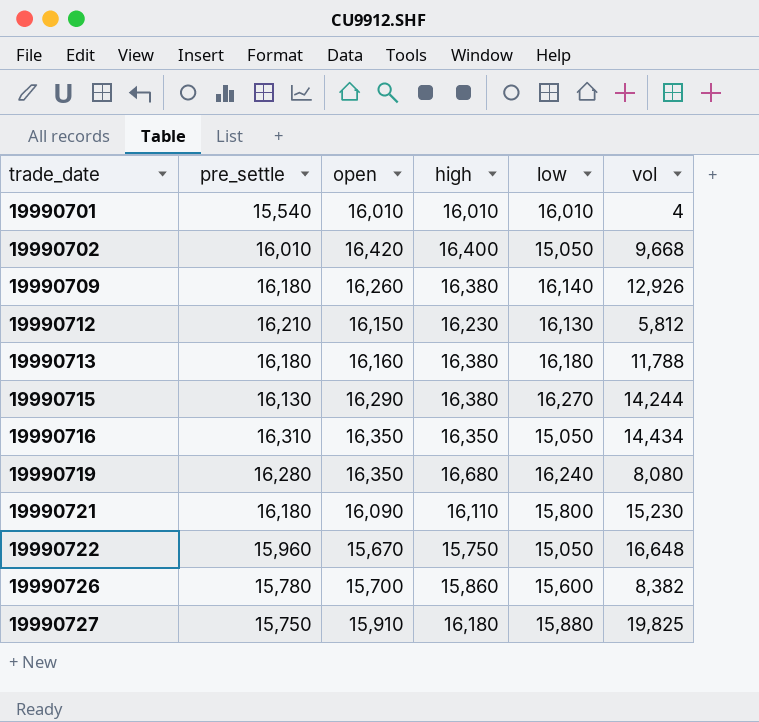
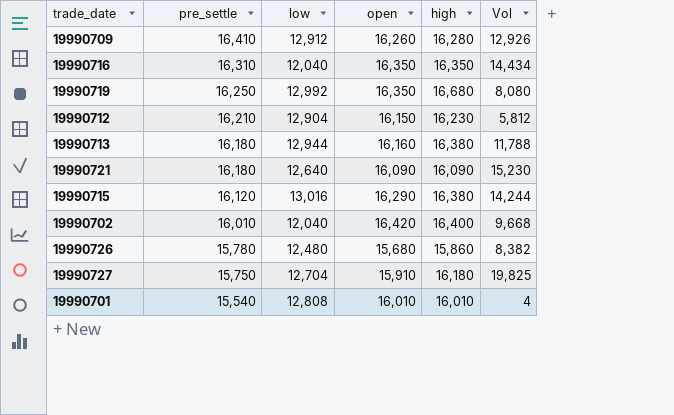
row order: trade_date ascending -> pre_settle descending
column low | position: 5 -> 3
column name: vol -> Vol
row 19990722: 15,960 | 15,670 | 15,750 | 15,050 | 16,648 -> none
19990709 | pre_settle: 16,180 -> 16,410
19990709 | low: 16,140 -> 12,912
19990709 | high: 16,380 -> 16,280
19990716 | low: 15,050 -> 12,040
19990719 | pre_settle: 16,280 -> 16,250
19990719 | low: 16,240 -> 12,992
19990712 | low: 16,130 -> 12,904
19990713 | low: 16,180 -> 12,944
19990721 | low: 15,800 -> 12,640
19990721 | high: 16,110 -> 16,090
19990715 | pre_settle: 16,130 -> 16,120
19990715 | low: 16,270 -> 13,016
19990702 | low: 15,050 -> 12,040
19990726 | low: 15,600 -> 12,480
19990726 | open: 15,700 -> 15,680
19990727 | low: 15,880 -> 12,704
19990701 | low: 16,010 -> 12,808

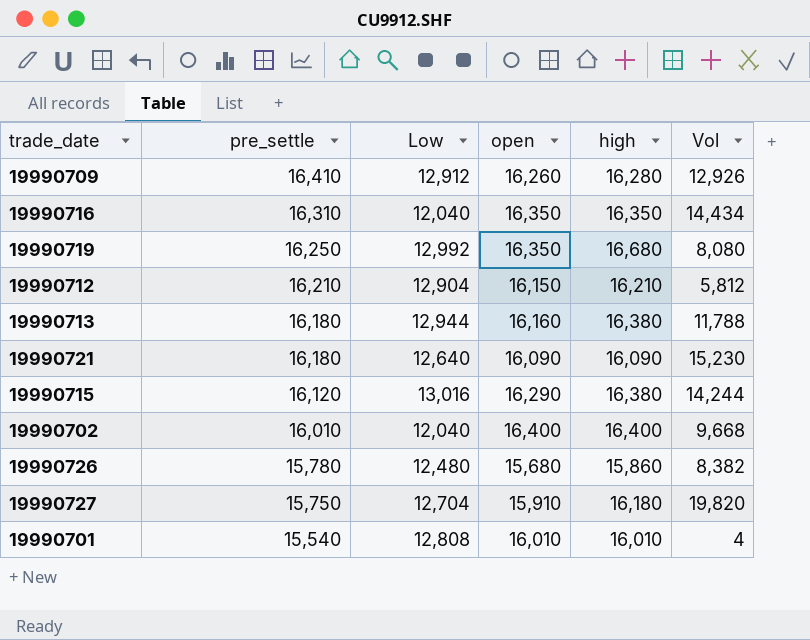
column name: low -> Low
19990712 | high: 16,230 -> 16,210
19990702 | open: 16,420 -> 16,400
19990727 | Vol: 19,825 -> 19,820

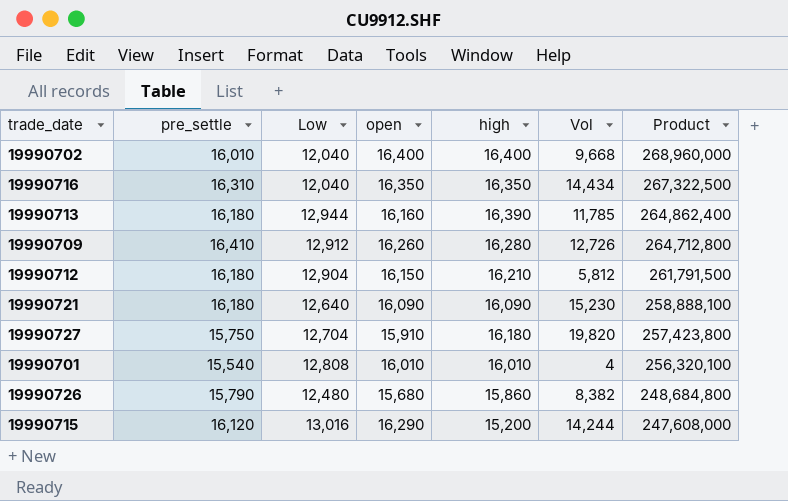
row order: pre_settle descending -> Product descending
column Product | formula: none -> [open] * [high]
row 19990719: 16,250 | 12,992 | 16,350 | 16,680 | 8,080 -> none
19990713 | high: 16,380 -> 16,390
19990713 | Vol: 11,788 -> 11,785
19990709 | Vol: 12,926 -> 12,726
19990712 | pre_settle: 16,210 -> 16,180
19990726 | pre_settle: 15,780 -> 15,790
19990715 | high: 16,380 -> 15,200

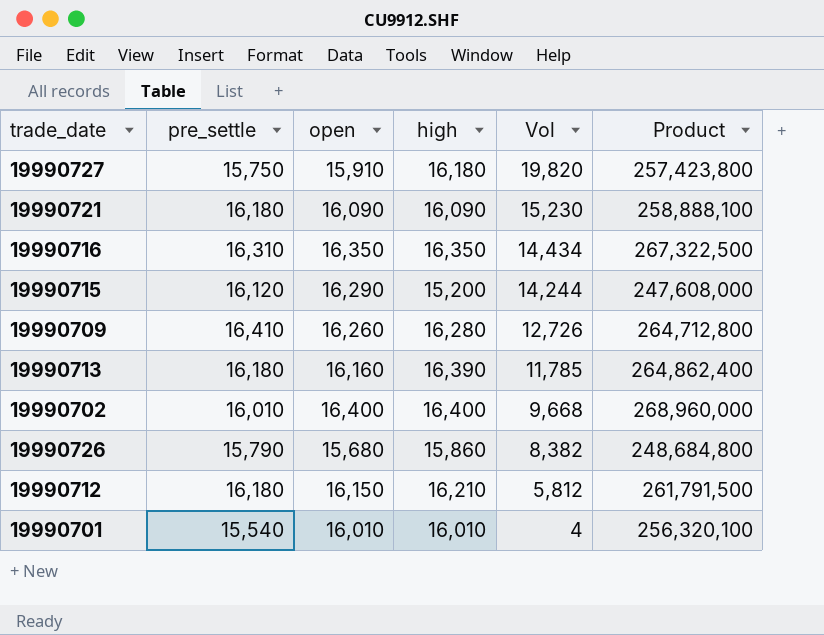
row order: Product descending -> Vol descending
column Low | position: 3 -> none

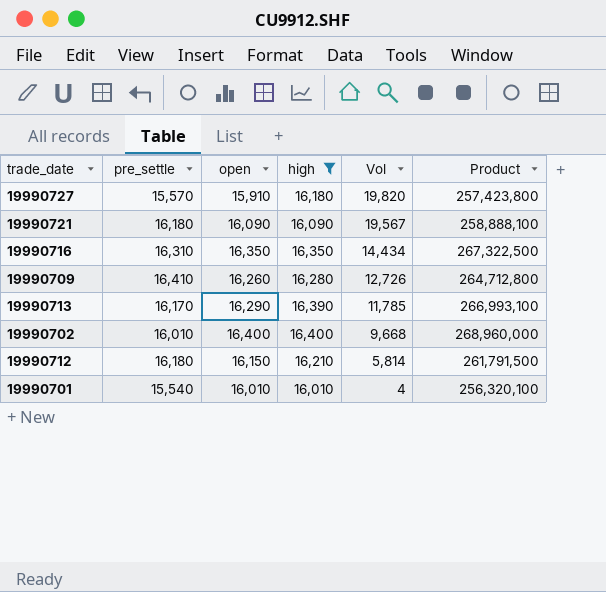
filter: none -> high >= 16,010
19990727 | pre_settle: 15,750 -> 15,570
19990721 | Vol: 15,230 -> 19,567
19990713 | pre_settle: 16,180 -> 16,170
19990713 | open: 16,160 -> 16,290
19990713 | Product: 264,862,400 -> 266,993,100
19990712 | Vol: 5,812 -> 5,814

